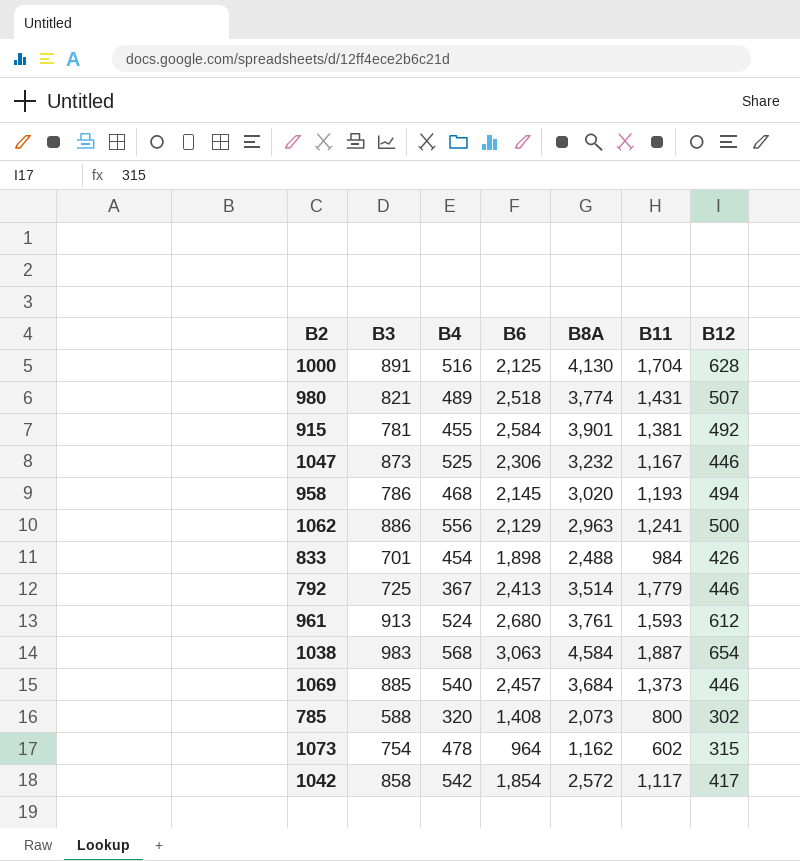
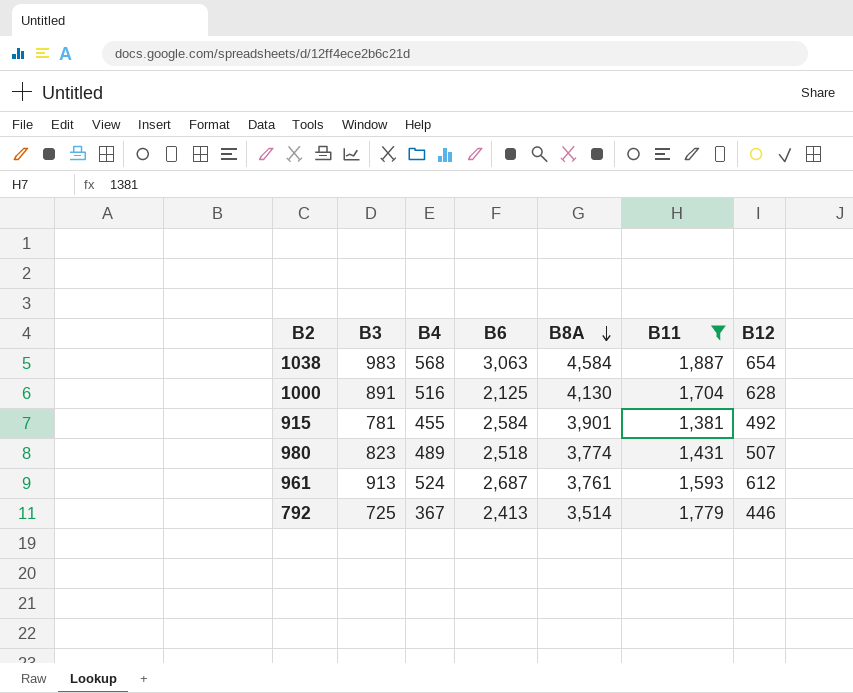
filter: none -> B11 >= 1,381
row order: none -> B8A descending
980 | B3: 821 -> 823
961 | B6: 2,680 -> 2,687

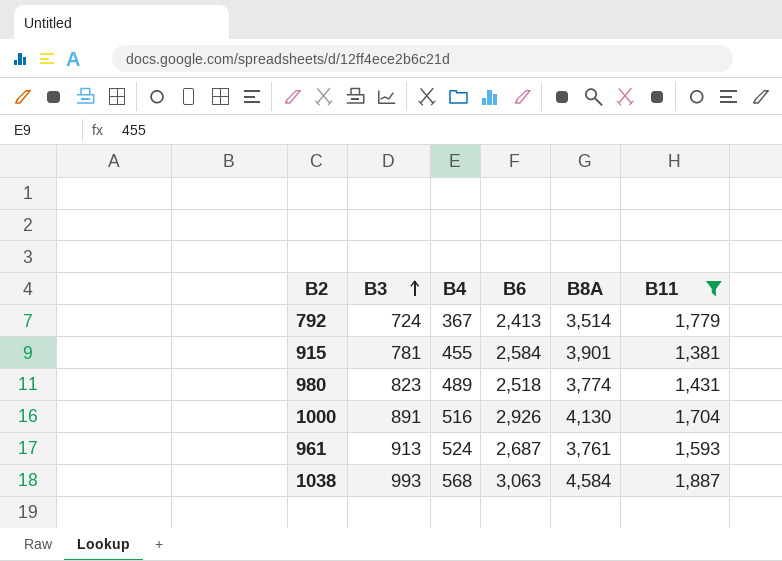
row order: B8A descending -> B3 ascending
column B12 | position: 7 -> none
792 | B3: 725 -> 724
1000 | B6: 2,125 -> 2,926
1038 | B3: 983 -> 993

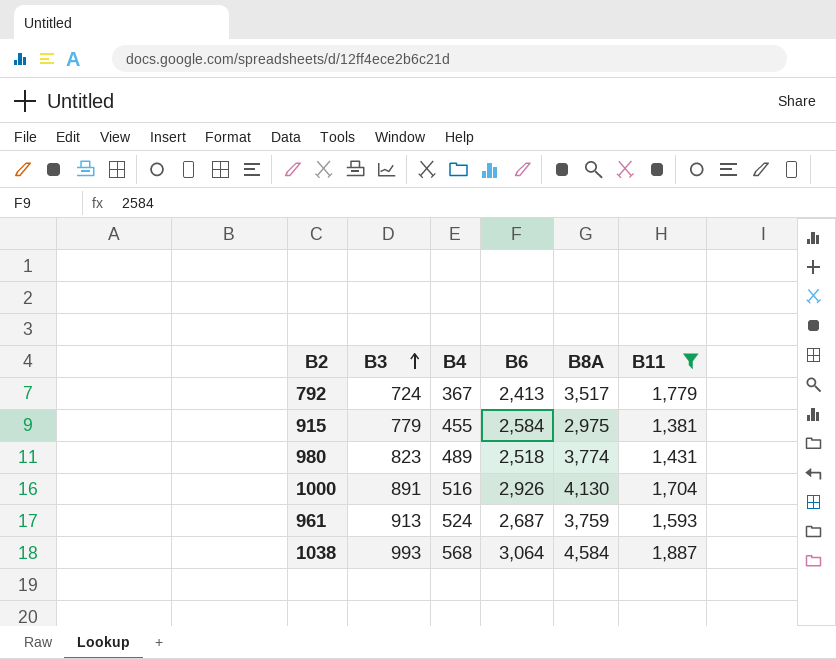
792 | B8A: 3,514 -> 3,517
915 | B3: 781 -> 779
915 | B8A: 3,901 -> 2,975
961 | B8A: 3,761 -> 3,759
1038 | B6: 3,063 -> 3,064

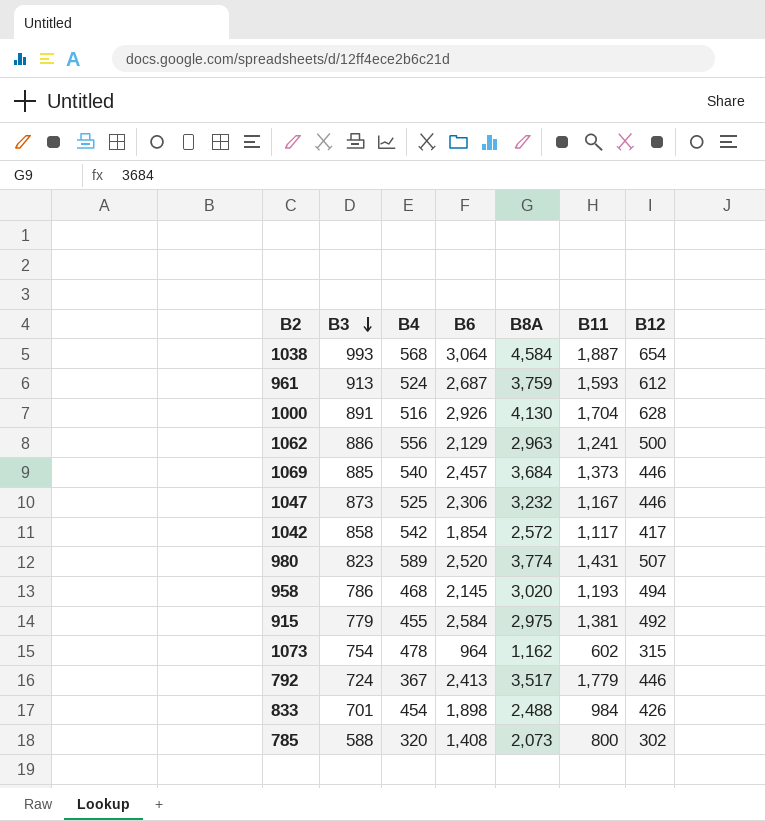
filter: B11 >= 1,381 -> none
row order: B3 ascending -> B3 descending
column B12 | position: none -> 7
980 | B4: 489 -> 589
980 | B6: 2,518 -> 2,520

